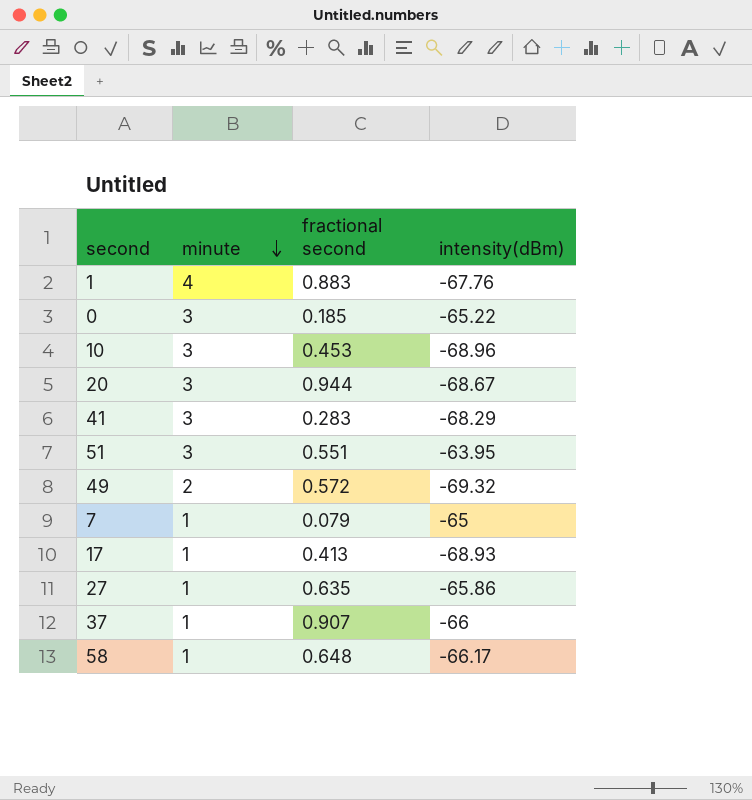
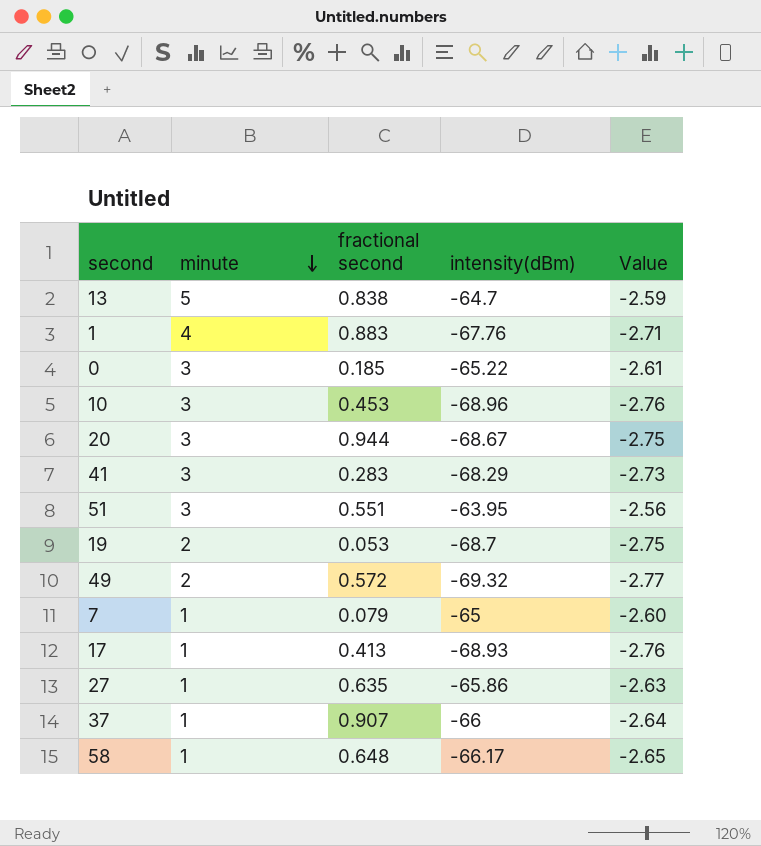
column Value | formula: none -> [intensity(dBm)] * 0.04
row 13: none -> 5 | 0.838 | -64.7 | -2.59
row 19: none -> 2 | 0.053 | -68.7 | -2.75

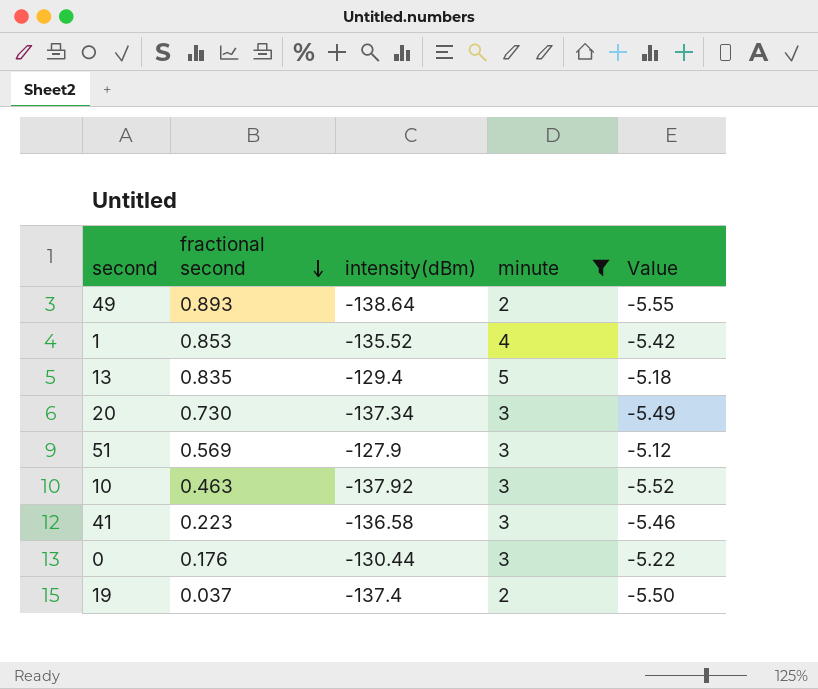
filter: none -> minute != 1
row order: minute descending -> fractional second descending
column minute | position: 2 -> 4
49 | fractional second: 0.572 -> 0.893
49 | intensity(dBm): -69.32 -> -138.64
49 | Value: -2.77 -> -5.55
1 | fractional second: 0.883 -> 0.853
1 | intensity(dBm): -67.76 -> -135.52
1 | Value: -2.71 -> -5.42
13 | fractional second: 0.838 -> 0.835
13 | intensity(dBm): -64.7 -> -129.4
13 | Value: -2.59 -> -5.18
20 | fractional second: 0.944 -> 0.730
20 | intensity(dBm): -68.67 -> -137.34
20 | Value: -2.75 -> -5.49
51 | fractional second: 0.551 -> 0.569
51 | intensity(dBm): -63.95 -> -127.9
51 | Value: -2.56 -> -5.12
10 | fractional second: 0.453 -> 0.463
10 | intensity(dBm): -68.96 -> -137.92
10 | Value: -2.76 -> -5.52
41 | fractional second: 0.283 -> 0.223
41 | intensity(dBm): -68.29 -> -136.58
41 | Value: -2.73 -> -5.46
0 | fractional second: 0.185 -> 0.176
0 | intensity(dBm): -65.22 -> -130.44
0 | Value: -2.61 -> -5.22
19 | fractional second: 0.053 -> 0.037
19 | intensity(dBm): -68.7 -> -137.4
19 | Value: -2.75 -> -5.50

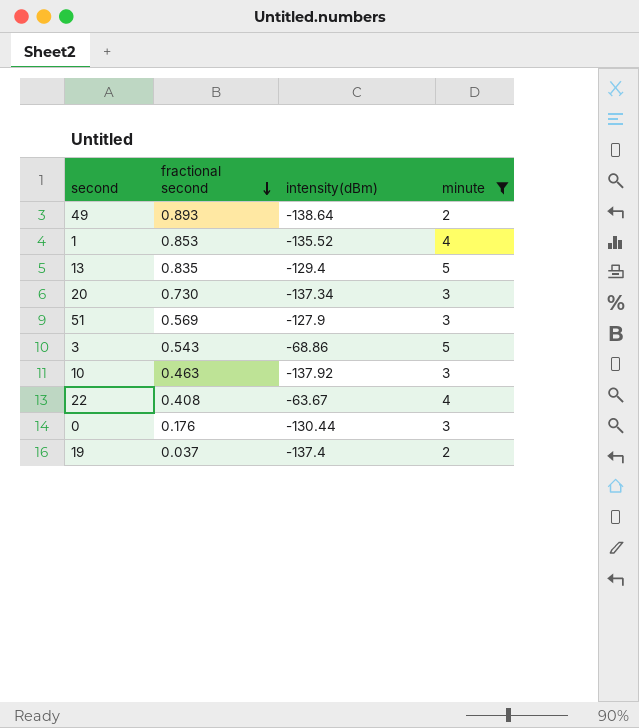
column Value | formula: [intensity(dBm)] * 0.04 -> none
row 41: 0.223 | -136.58 | 3 | -5.46 -> none
row 3: none -> 0.543 | -68.86 | 5
row 22: none -> 0.408 | -63.67 | 4

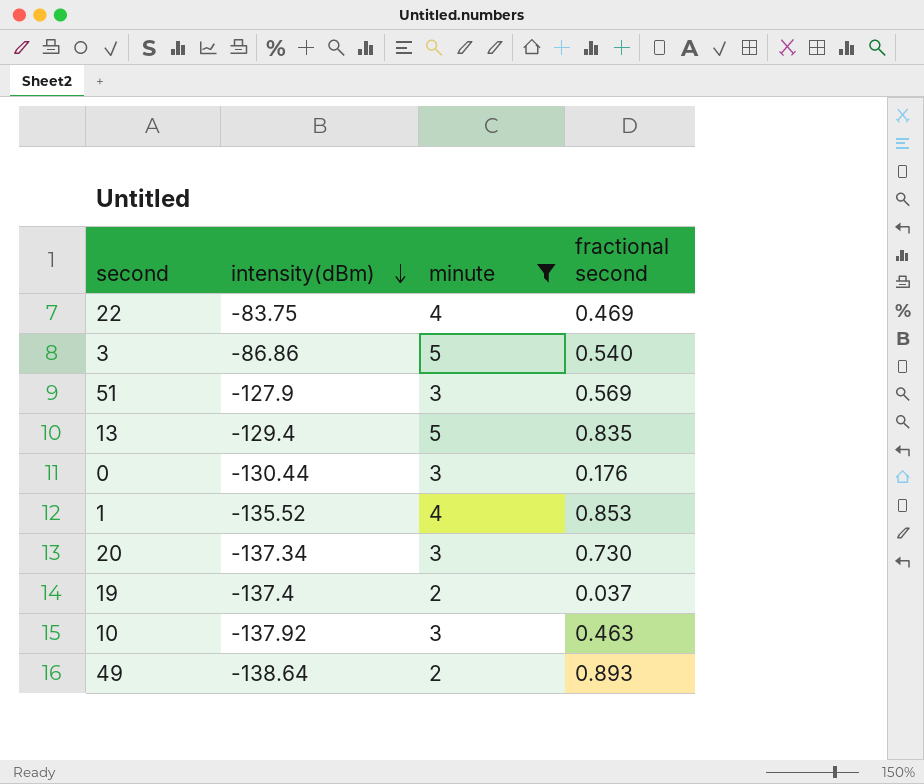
row order: fractional second descending -> intensity(dBm) descending
column fractional second | position: 2 -> 4
22 | intensity(dBm): -63.67 -> -83.75
22 | fractional second: 0.408 -> 0.469
3 | intensity(dBm): -68.86 -> -86.86
3 | fractional second: 0.543 -> 0.540

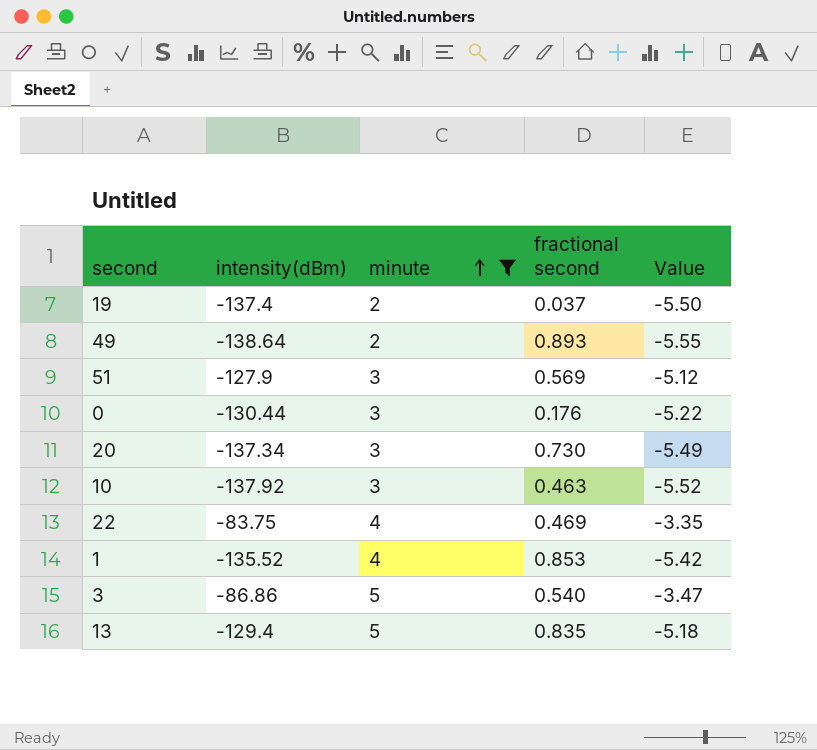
row order: intensity(dBm) descending -> minute ascending
column Value | formula: none -> [intensity(dBm)] * 0.04

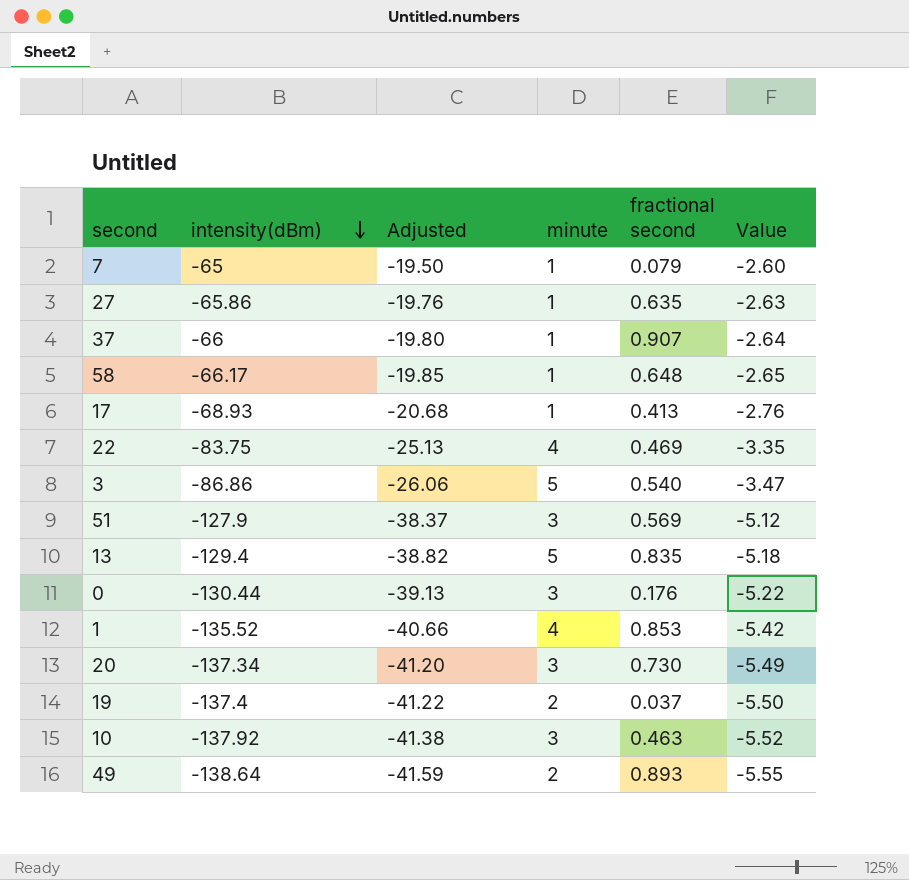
filter: minute != 1 -> none
row order: minute ascending -> intensity(dBm) descending
column Adjusted | formula: none -> [intensity(dBm)] * 0.3

